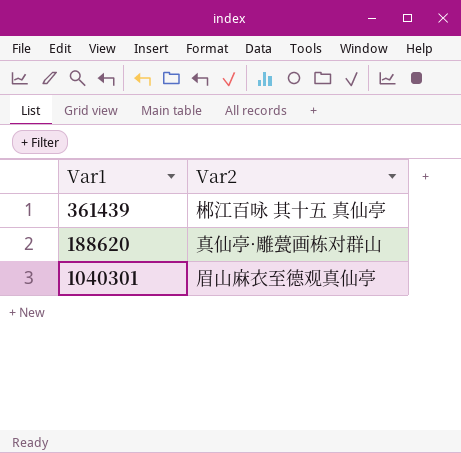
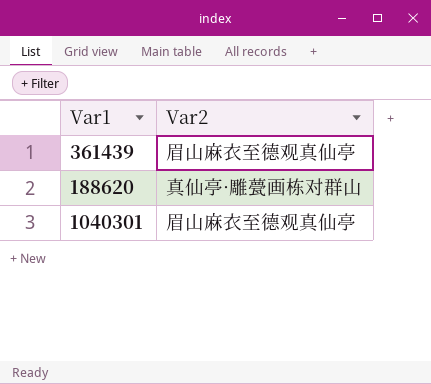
361439 | Var2: 郴江百咏 其十五 真仙亭 -> 眉山麻衣至德观真仙亭

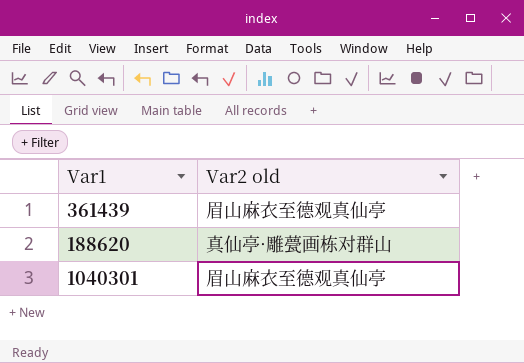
column name: Var2 -> Var2 old

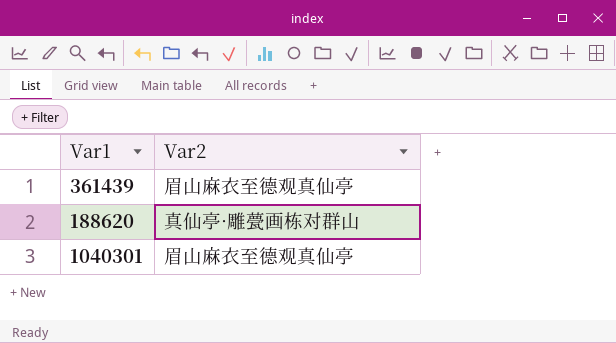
column name: Var2 old -> Var2

